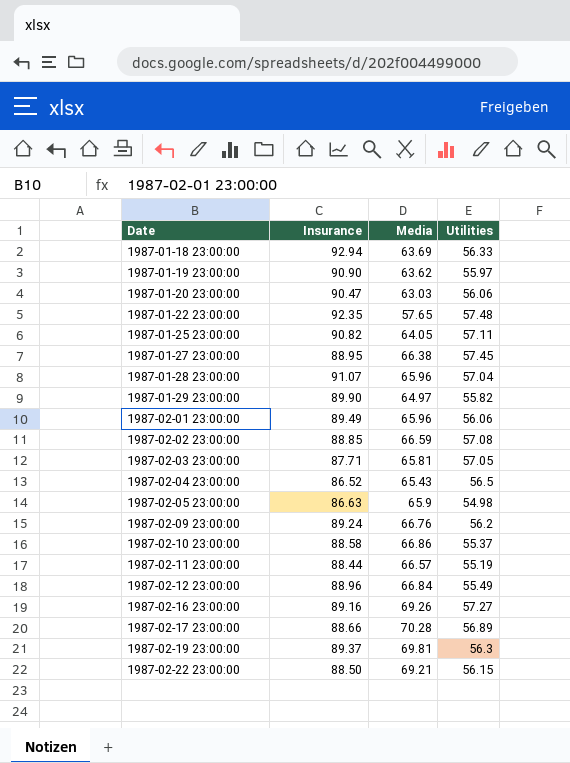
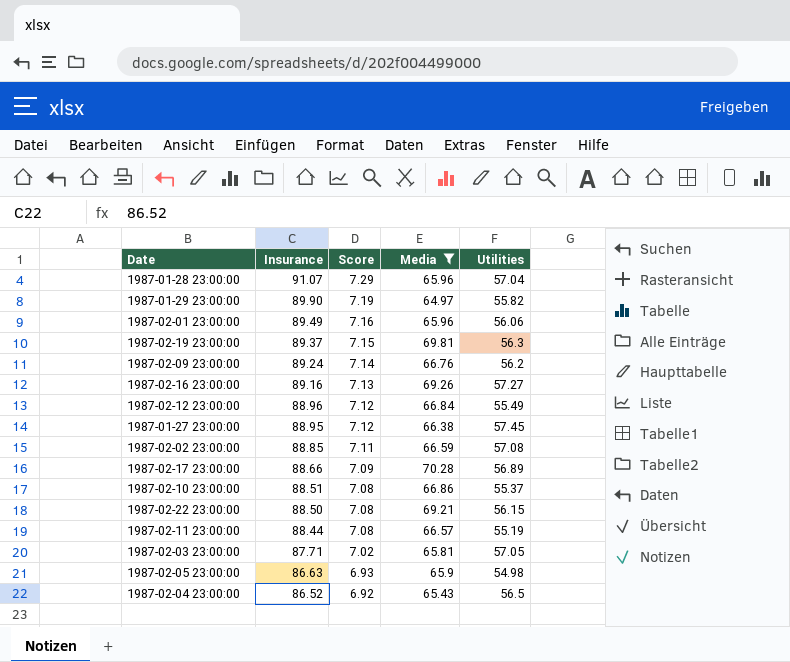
filter: none -> Media >= 64.97
row order: Date ascending -> Insurance descending
column Score | formula: none -> [Insurance] * 0.08
1987-02-10 23:00:00 | Insurance: 88.58 -> 88.51

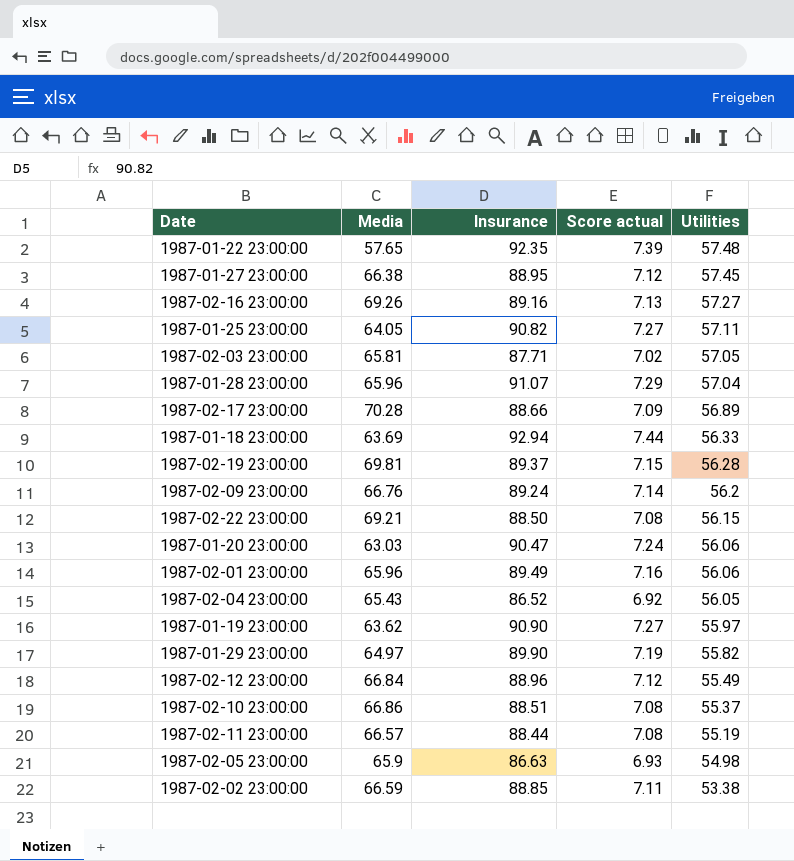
filter: Media >= 64.97 -> none
row order: Insurance descending -> Utilities descending
column Media | position: 4 -> 2
column name: Score -> Score actual
1987-02-19 23:00:00 | Utilities: 56.3 -> 56.28
1987-02-04 23:00:00 | Utilities: 56.5 -> 56.05
1987-02-02 23:00:00 | Utilities: 57.08 -> 53.38

